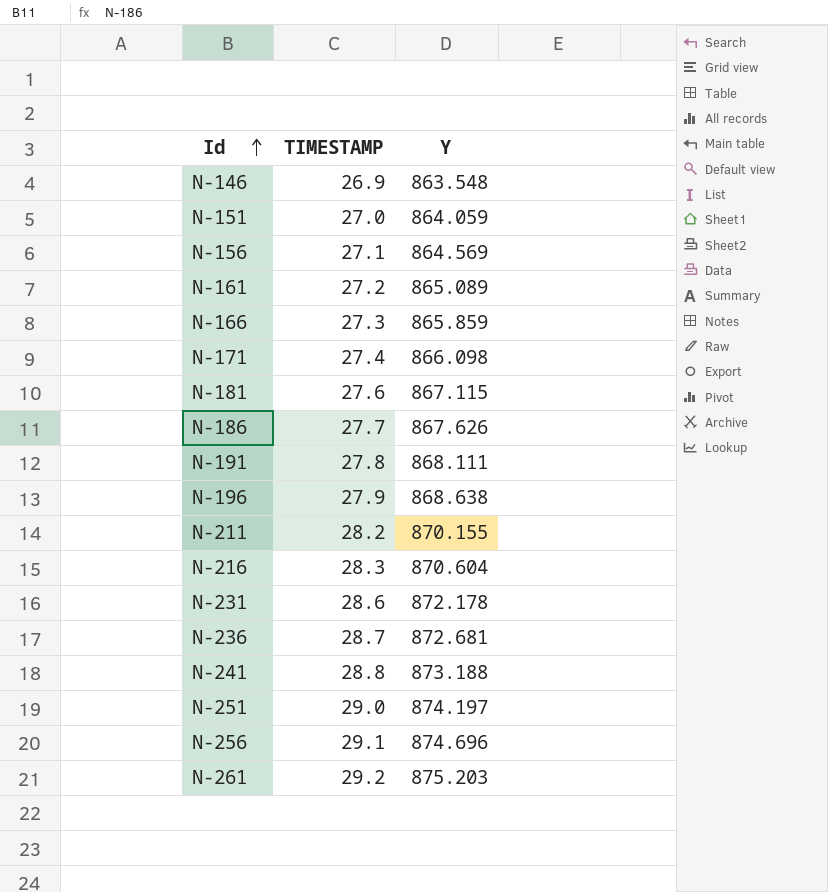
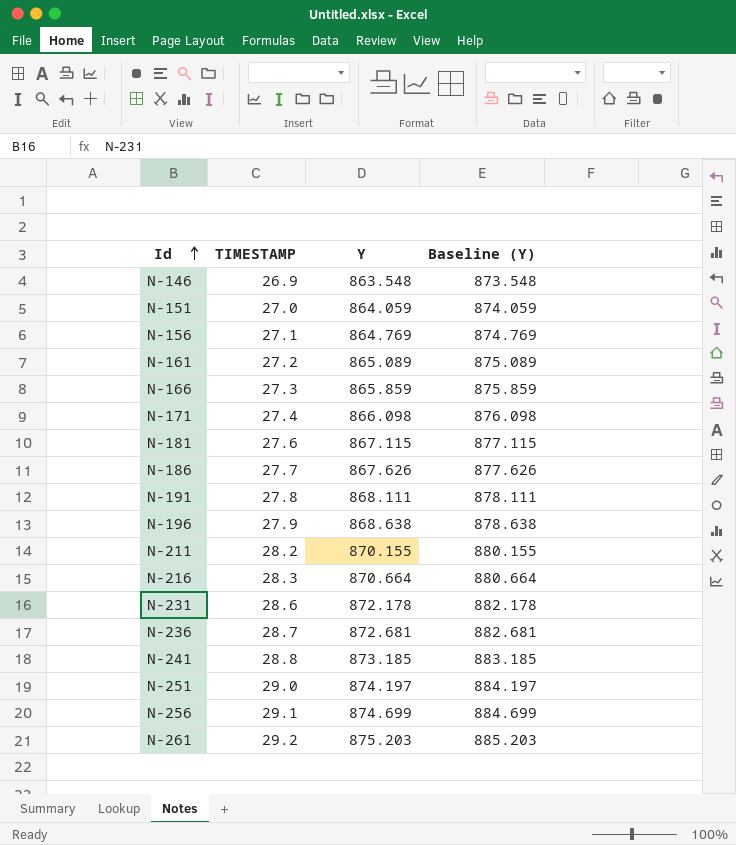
column Baseline (Y) | formula: none -> [Y] + 10
N-156 | Y: 864.569 -> 864.769
N-216 | Y: 870.604 -> 870.664
N-241 | Y: 873.188 -> 873.185
N-256 | Y: 874.696 -> 874.699

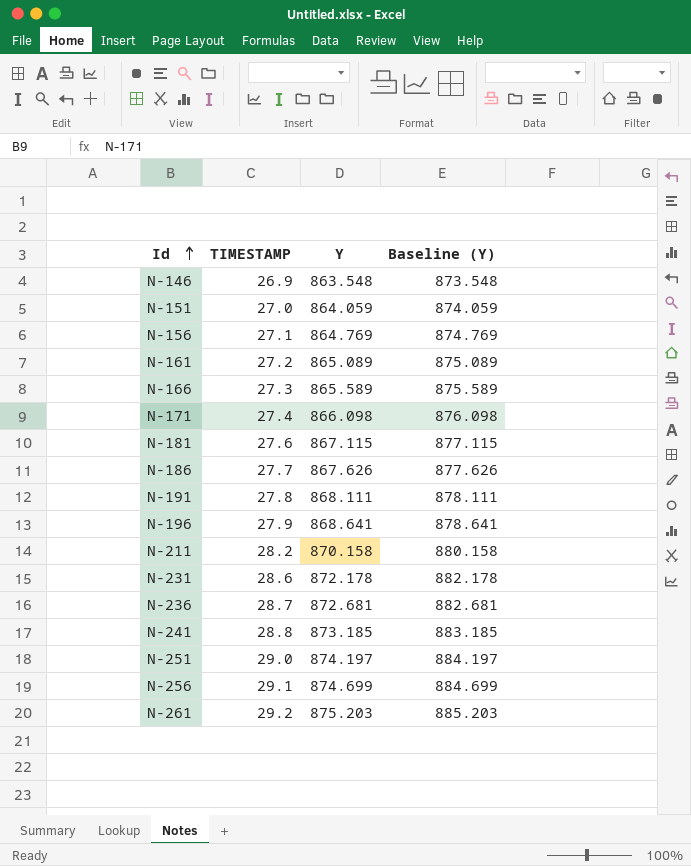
row N-216: 28.3 | 870.664 | 880.664 -> none
N-166 | Y: 865.859 -> 865.589
N-166 | Baseline (Y): 875.859 -> 875.589
N-196 | Y: 868.638 -> 868.641
N-196 | Baseline (Y): 878.638 -> 878.641
N-211 | Y: 870.155 -> 870.158
N-211 | Baseline (Y): 880.155 -> 880.158

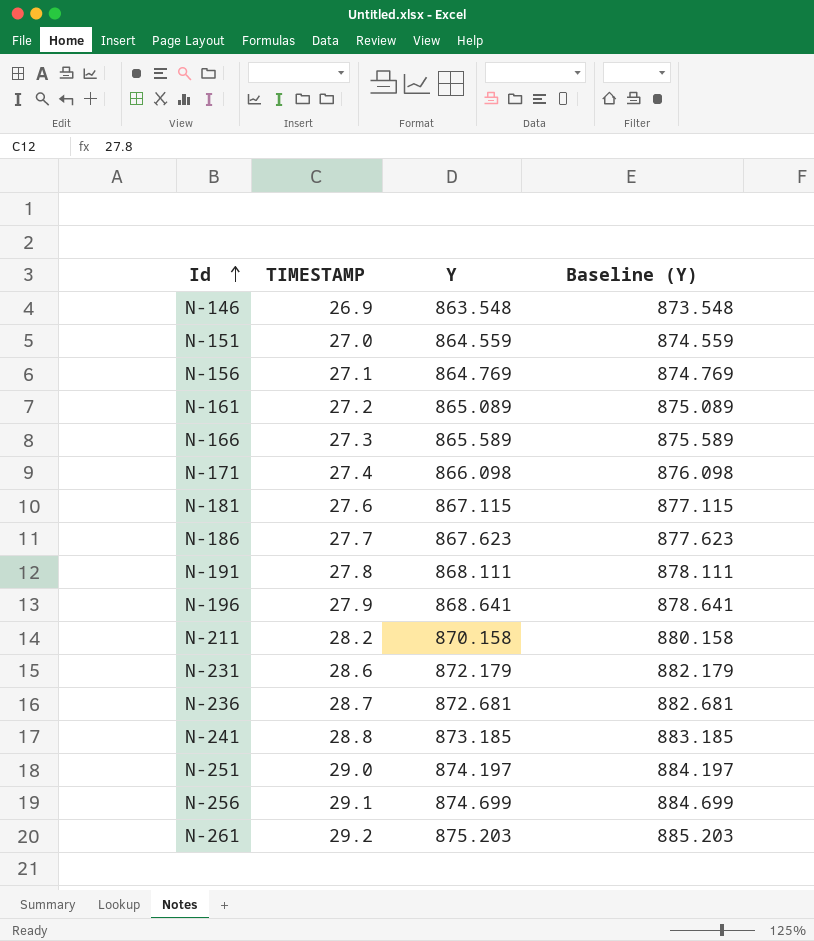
N-151 | Y: 864.059 -> 864.559
N-151 | Baseline (Y): 874.059 -> 874.559
N-186 | Y: 867.626 -> 867.623
N-186 | Baseline (Y): 877.626 -> 877.623
N-231 | Y: 872.178 -> 872.179
N-231 | Baseline (Y): 882.178 -> 882.179

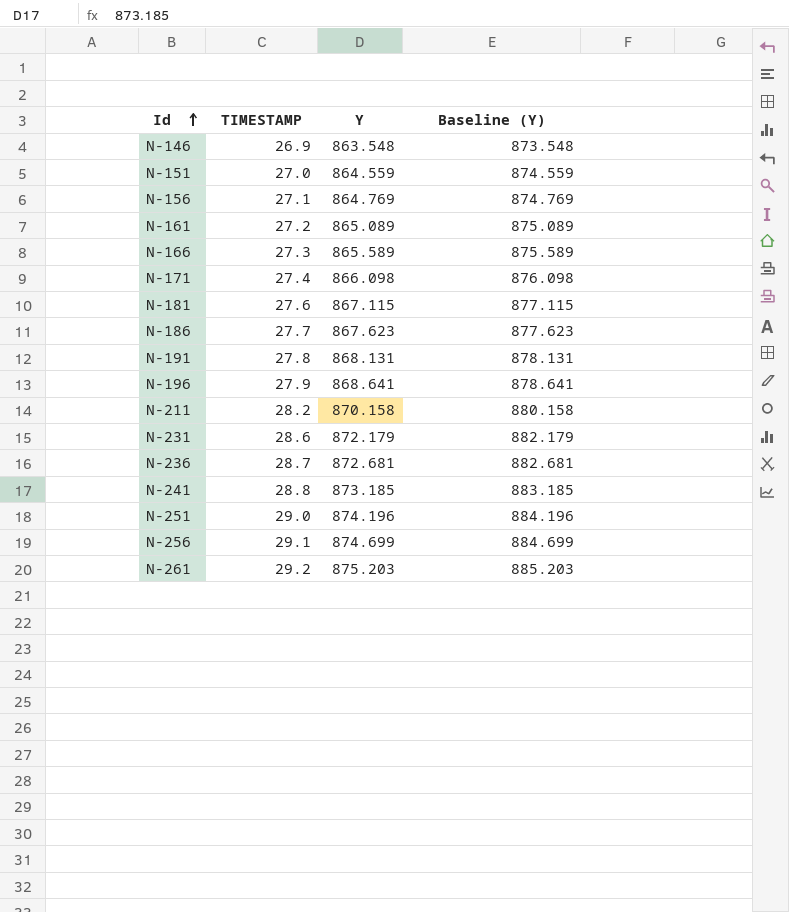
N-191 | Y: 868.111 -> 868.131
N-191 | Baseline (Y): 878.111 -> 878.131
N-251 | Y: 874.197 -> 874.196
N-251 | Baseline (Y): 884.197 -> 884.196

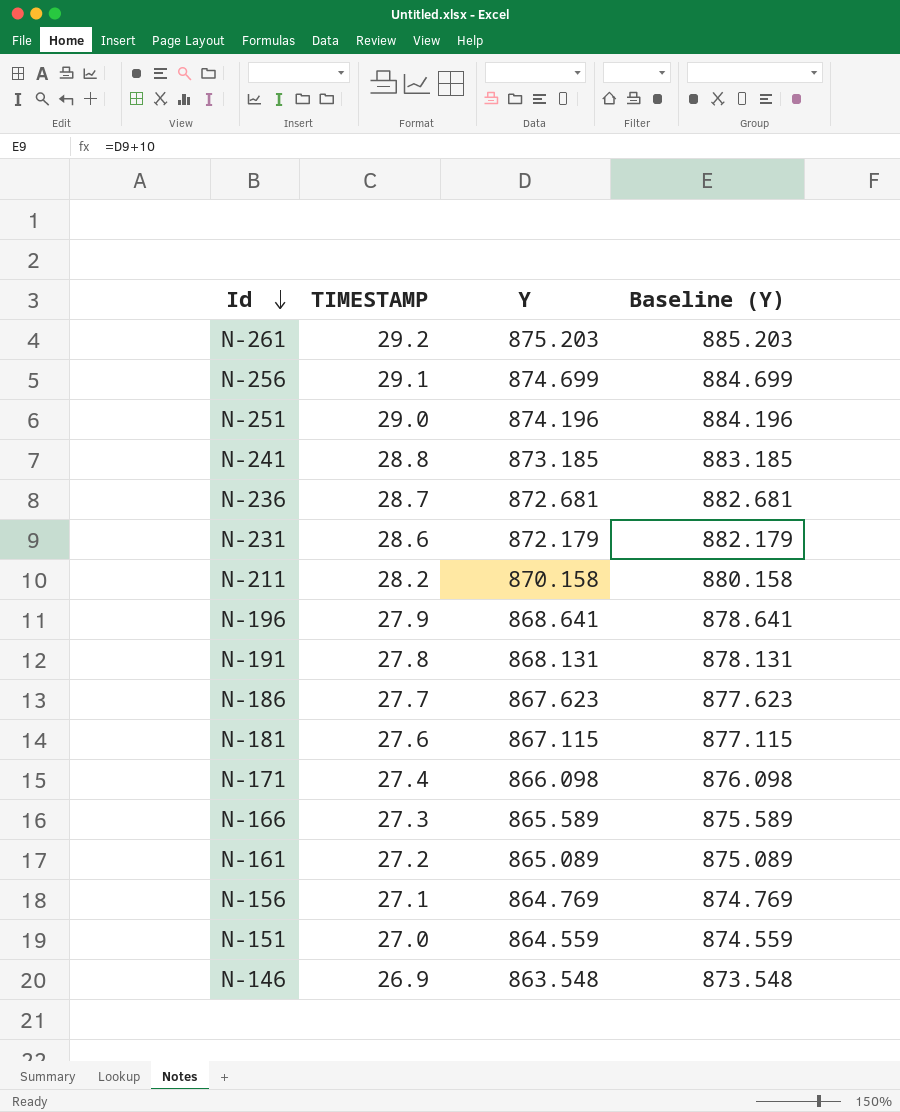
row order: Id ascending -> Id descending

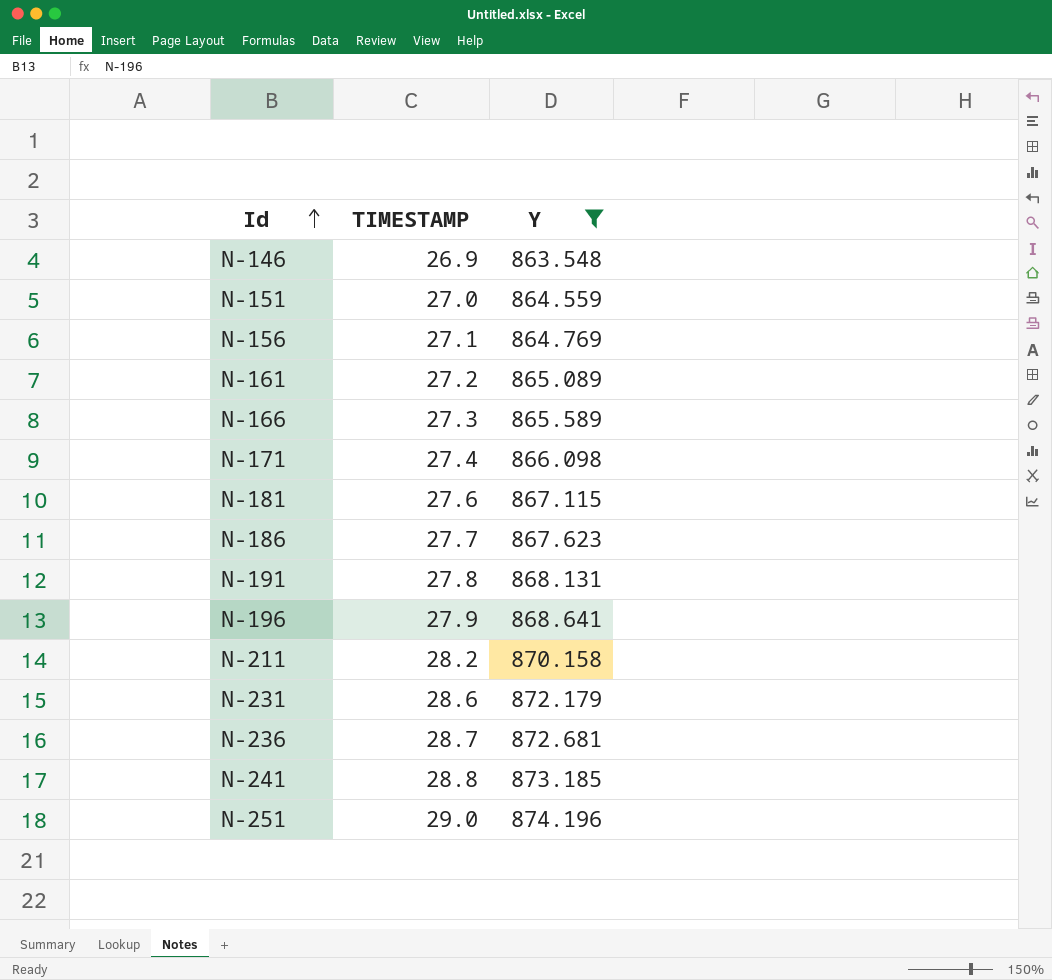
filter: none -> Y <= 874.196
row order: Id descending -> Id ascending
column Baseline (Y) | formula: [Y] + 10 -> none

